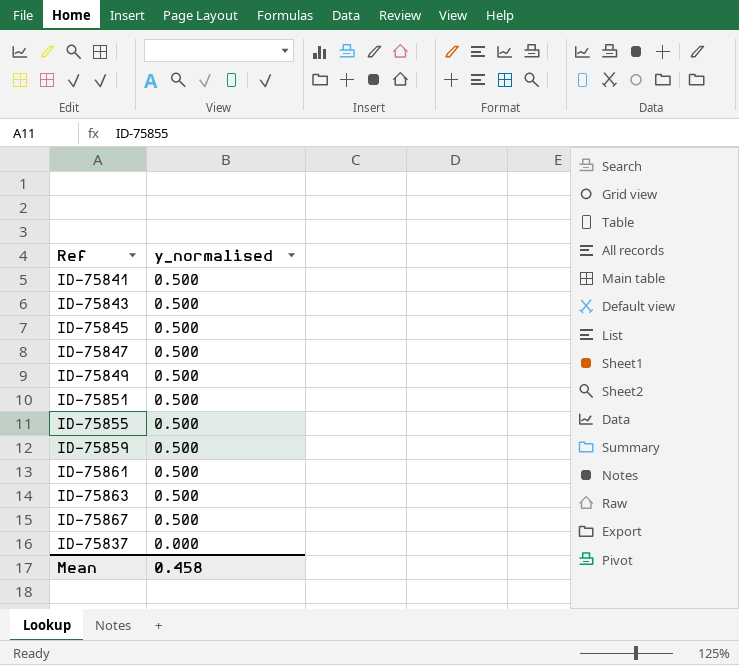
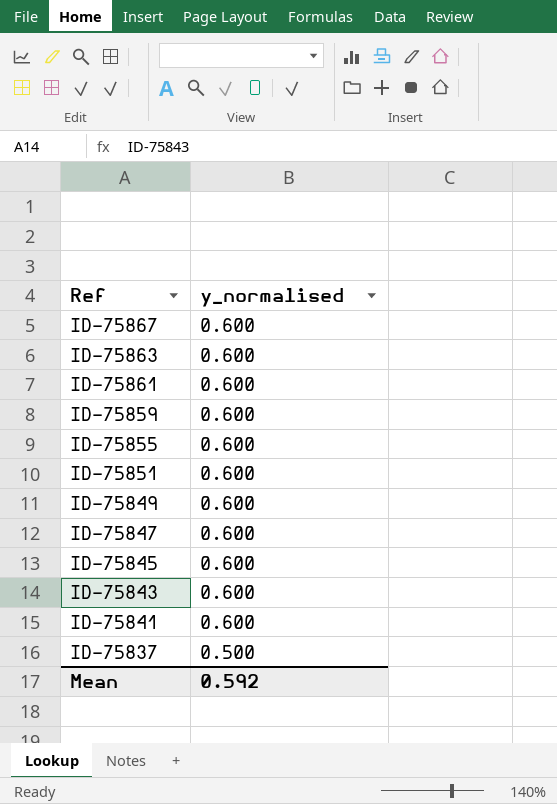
row order: y_normalised descending -> Ref descending
ID-75867 | y_normalised: 0.500 -> 0.600
ID-75863 | y_normalised: 0.500 -> 0.600
ID-75861 | y_normalised: 0.500 -> 0.600
ID-75859 | y_normalised: 0.500 -> 0.600
ID-75855 | y_normalised: 0.500 -> 0.600
ID-75851 | y_normalised: 0.500 -> 0.600
ID-75849 | y_normalised: 0.500 -> 0.600
ID-75847 | y_normalised: 0.500 -> 0.600
ID-75845 | y_normalised: 0.500 -> 0.600
ID-75843 | y_normalised: 0.500 -> 0.600
ID-75841 | y_normalised: 0.500 -> 0.600
ID-75837 | y_normalised: 0.000 -> 0.500
Mean | y_normalised: 0.458 -> 0.592

